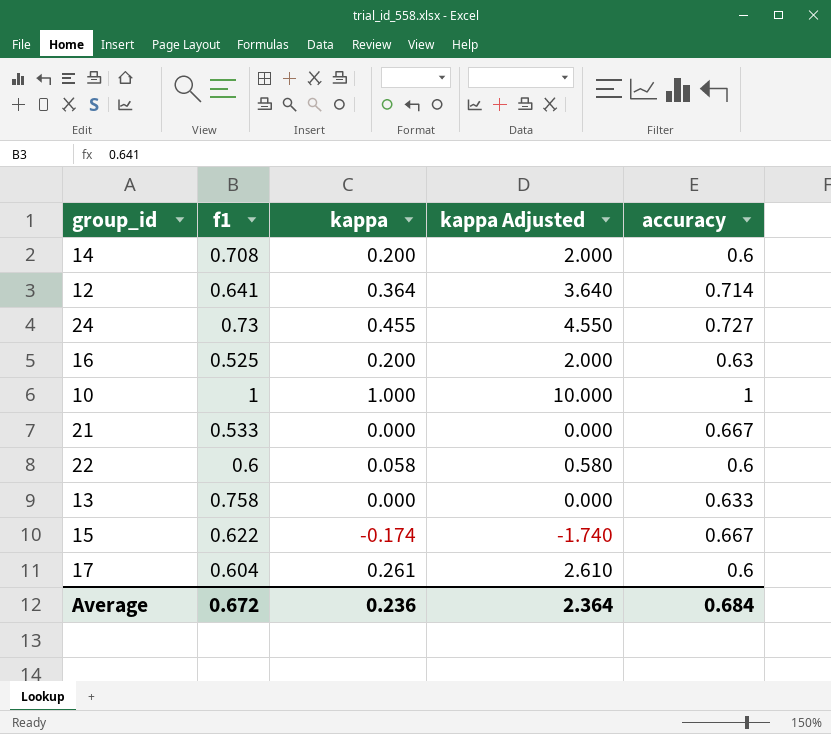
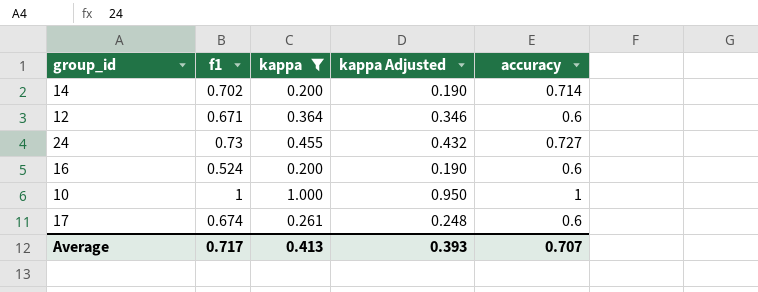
filter: none -> kappa >= 0.200
column kappa Adjusted | formula: [kappa] * 10 -> [kappa] * 0.95
14 | f1: 0.708 -> 0.702
14 | accuracy: 0.6 -> 0.714
12 | f1: 0.641 -> 0.671
12 | accuracy: 0.714 -> 0.6
16 | f1: 0.525 -> 0.524
16 | accuracy: 0.63 -> 0.6
17 | f1: 0.604 -> 0.674
Average | f1: 0.672 -> 0.717
Average | kappa: 0.236 -> 0.413
Average | kappa Adjusted: 2.364 -> 0.393
Average | accuracy: 0.684 -> 0.707

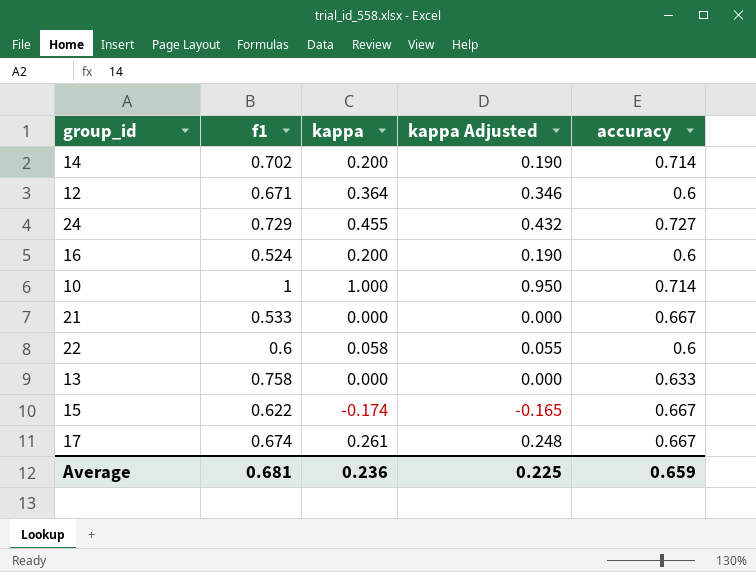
filter: kappa >= 0.200 -> none
24 | f1: 0.73 -> 0.729
10 | accuracy: 1 -> 0.714
17 | accuracy: 0.6 -> 0.667
Average | f1: 0.717 -> 0.681
Average | kappa: 0.413 -> 0.236
Average | kappa Adjusted: 0.393 -> 0.225
Average | accuracy: 0.707 -> 0.659

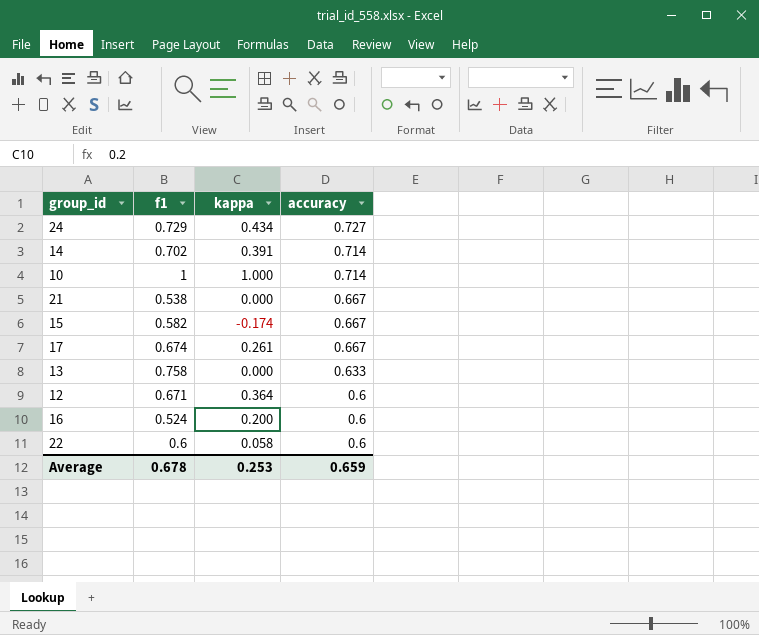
row order: none -> accuracy descending
column kappa Adjusted | formula: [kappa] * 0.95 -> none
24 | kappa: 0.455 -> 0.434
14 | kappa: 0.200 -> 0.391
21 | f1: 0.533 -> 0.538
15 | f1: 0.622 -> 0.582
Average | f1: 0.681 -> 0.678
Average | kappa: 0.236 -> 0.253

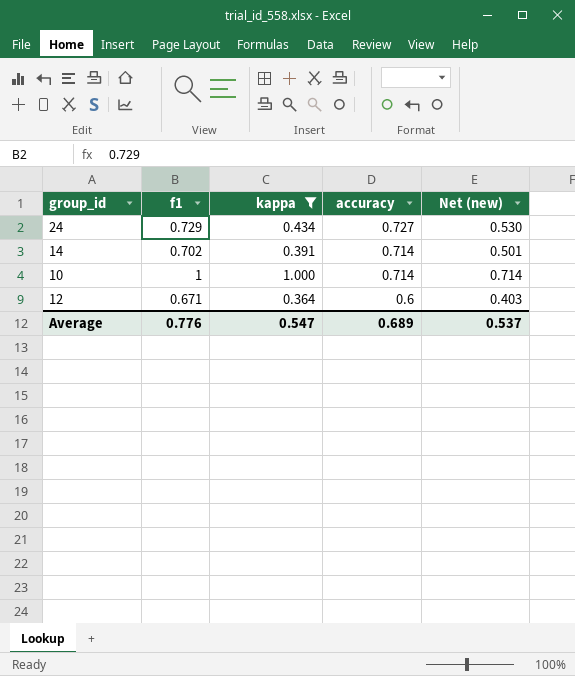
filter: none -> kappa >= 0.364
column Net (new) | formula: none -> [f1] * [accuracy]
Average | f1: 0.678 -> 0.776
Average | kappa: 0.253 -> 0.547
Average | accuracy: 0.659 -> 0.689

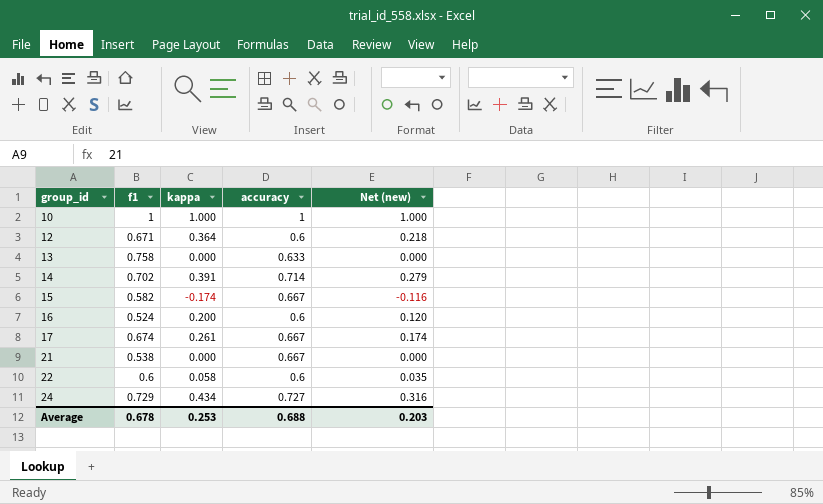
filter: kappa >= 0.364 -> none
row order: accuracy descending -> group_id ascending
column Net (new) | formula: [f1] * [accuracy] -> [kappa] * [accuracy]
10 | accuracy: 0.714 -> 1
Average | f1: 0.776 -> 0.678
Average | kappa: 0.547 -> 0.253
Average | accuracy: 0.689 -> 0.688
Average | Net (new): 0.537 -> 0.203

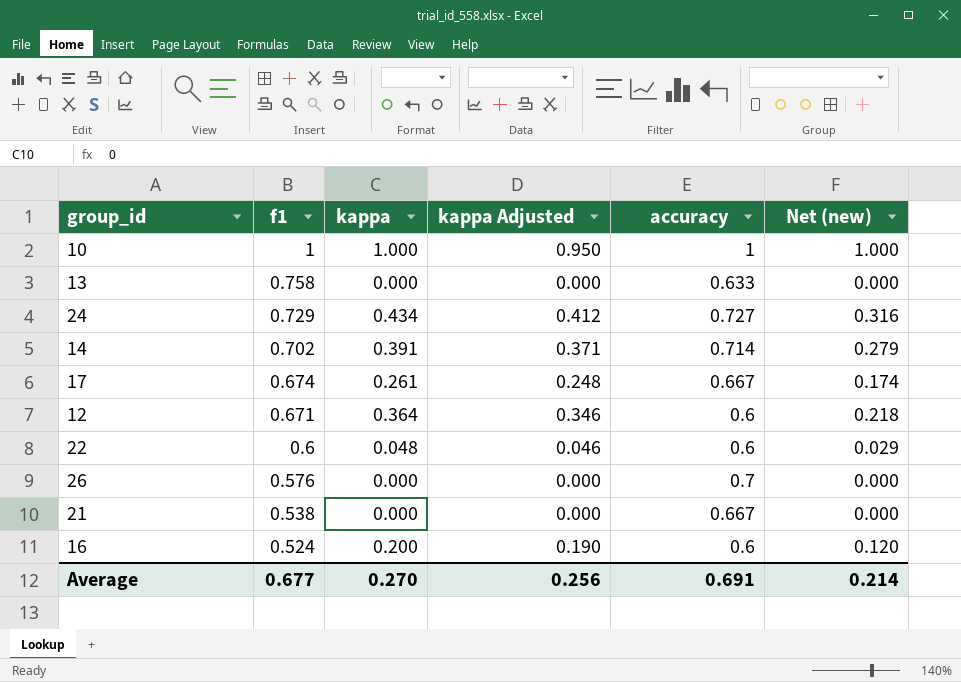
row order: group_id ascending -> f1 descending
column kappa Adjusted | formula: none -> [kappa] * 0.95
row 15: 0.582 | -0.174 | 0.667 | -0.116 -> none
22 | kappa: 0.058 -> 0.048
22 | Net (new): 0.035 -> 0.029
row 26: none -> 0.576 | 0.000 | 0.000 | 0.7 | 0.000
Average | f1: 0.678 -> 0.677
Average | kappa: 0.253 -> 0.270
Average | accuracy: 0.688 -> 0.691
Average | Net (new): 0.203 -> 0.214

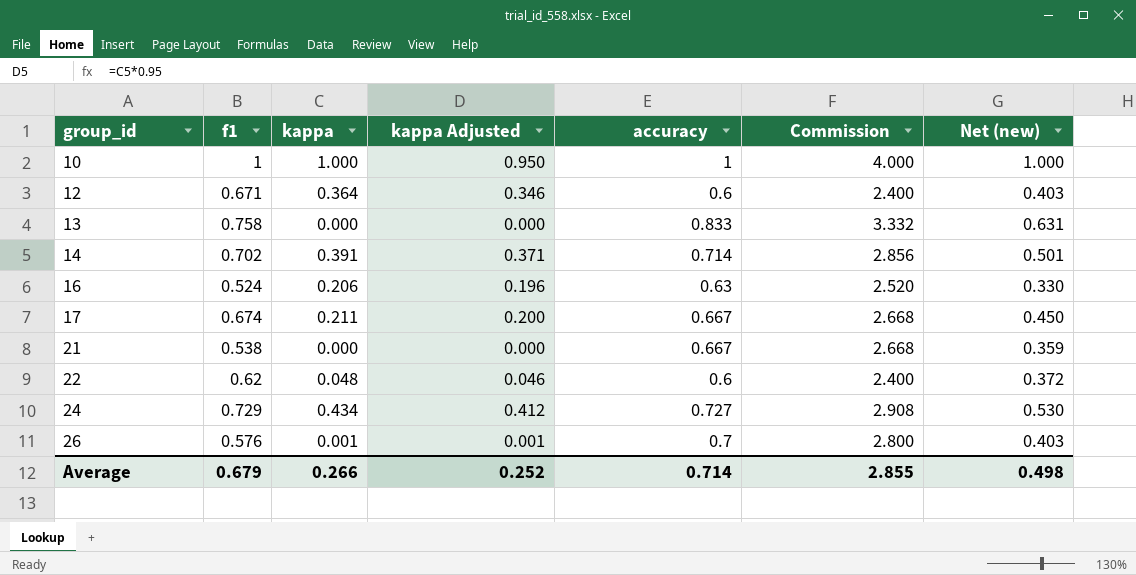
row order: f1 descending -> group_id ascending
column Commission | formula: none -> [accuracy] * 4
column Net (new) | formula: [kappa] * [accuracy] -> [f1] * [accuracy]
13 | accuracy: 0.633 -> 0.833
16 | kappa: 0.200 -> 0.206
16 | kappa Adjusted: 0.190 -> 0.196
16 | accuracy: 0.6 -> 0.63
17 | kappa: 0.261 -> 0.211
17 | kappa Adjusted: 0.248 -> 0.200
22 | f1: 0.6 -> 0.62
26 | kappa: 0.000 -> 0.001
26 | kappa Adjusted: 0.000 -> 0.001
Average | f1: 0.677 -> 0.679
Average | kappa: 0.270 -> 0.266
Average | kappa Adjusted: 0.256 -> 0.252
Average | accuracy: 0.691 -> 0.714
Average | Net (new): 0.214 -> 0.498

